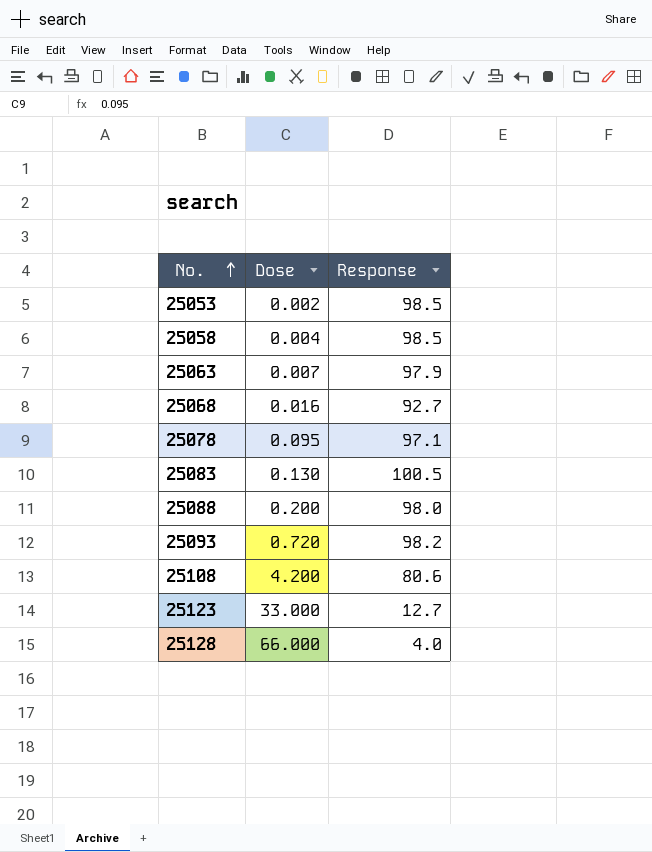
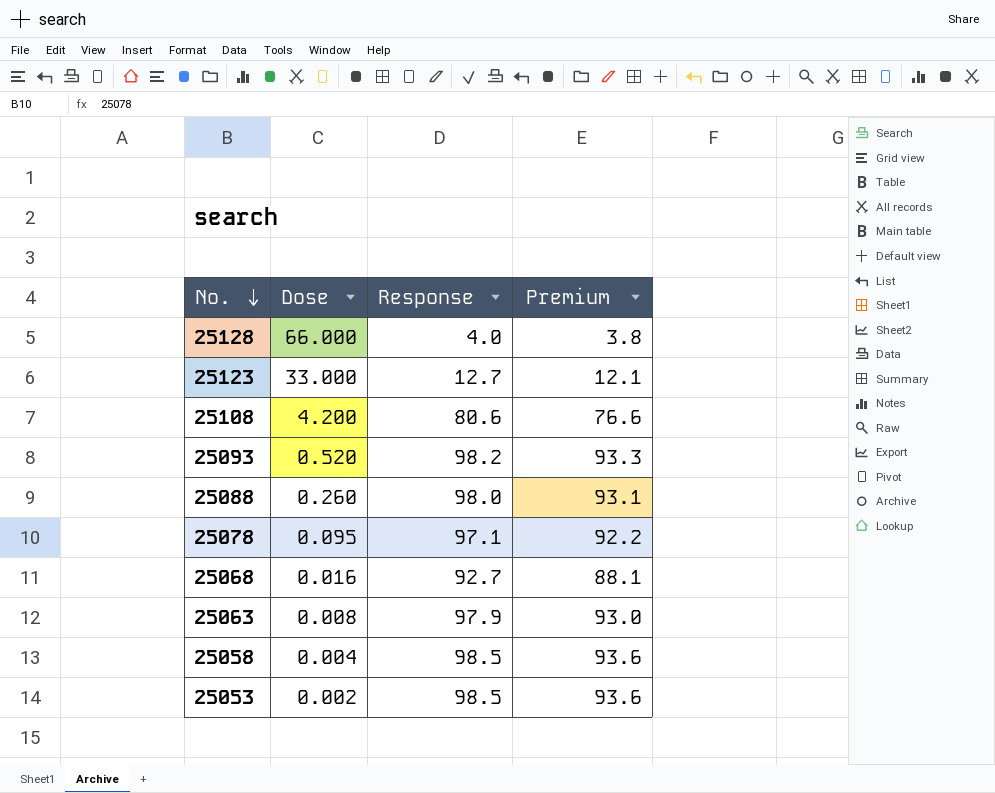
row order: No. ascending -> No. descending
column Premium | formula: none -> [Response] * 0.95
row 25083: 0.130 | 100.5 -> none
25093 | Dose: 0.720 -> 0.520
25088 | Dose: 0.200 -> 0.260
25063 | Dose: 0.007 -> 0.008

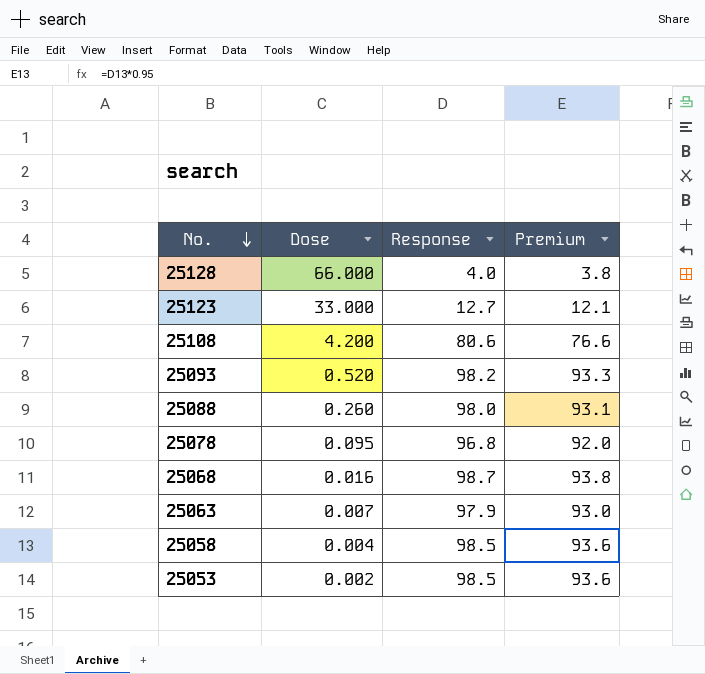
25078 | Response: 97.1 -> 96.8
25078 | Premium: 92.2 -> 92.0
25068 | Response: 92.7 -> 98.7
25068 | Premium: 88.1 -> 93.8
25063 | Dose: 0.008 -> 0.007

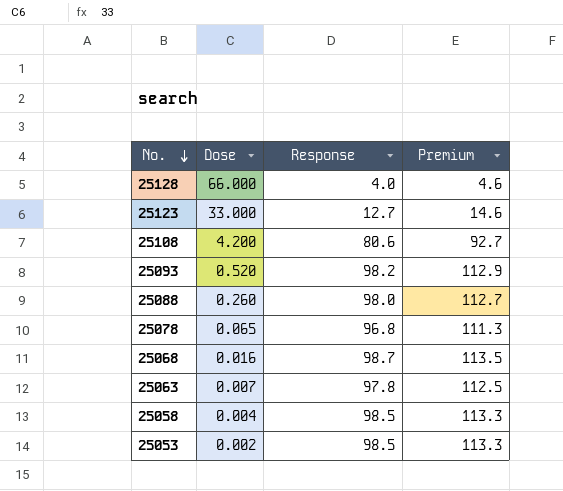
column Premium | formula: [Response] * 0.95 -> [Response] * 1.15
25078 | Dose: 0.095 -> 0.065
25063 | Response: 97.9 -> 97.8

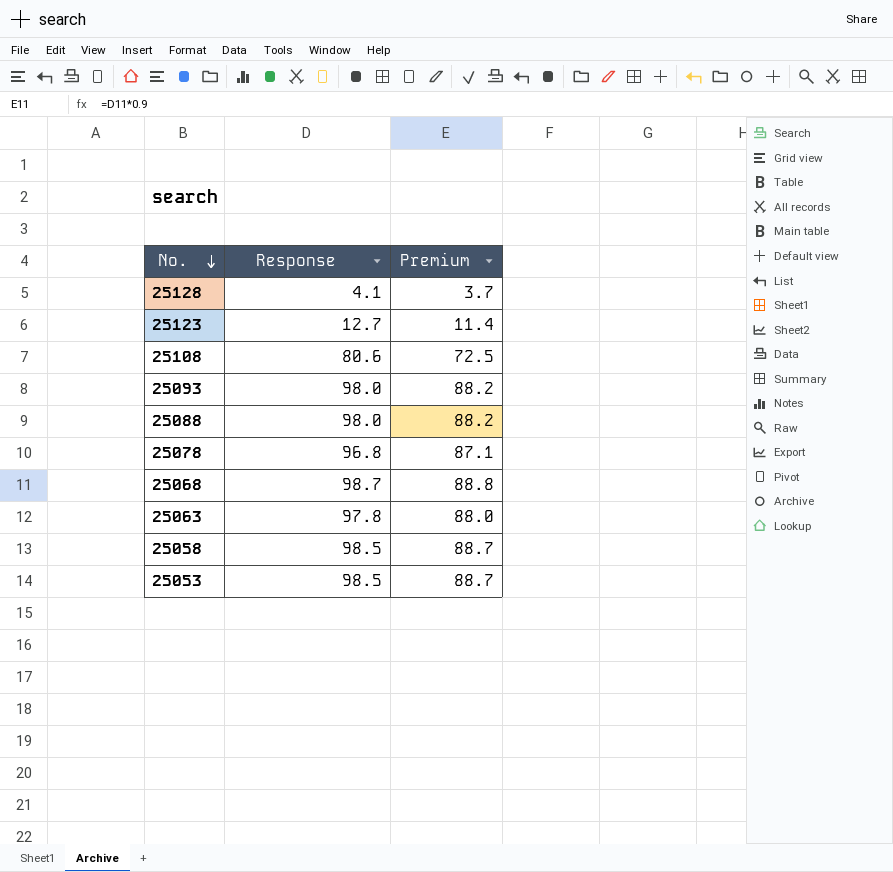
column Dose | position: 2 -> none
column Premium | formula: [Response] * 1.15 -> [Response] * 0.9
25128 | Response: 4.0 -> 4.1
25093 | Response: 98.2 -> 98.0

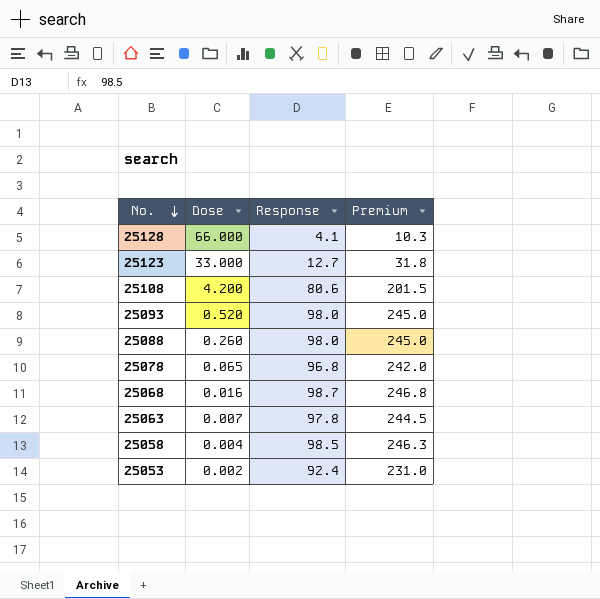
column Dose | position: none -> 2
column Premium | formula: [Response] * 0.9 -> [Response] * 2.5
25053 | Response: 98.5 -> 92.4

